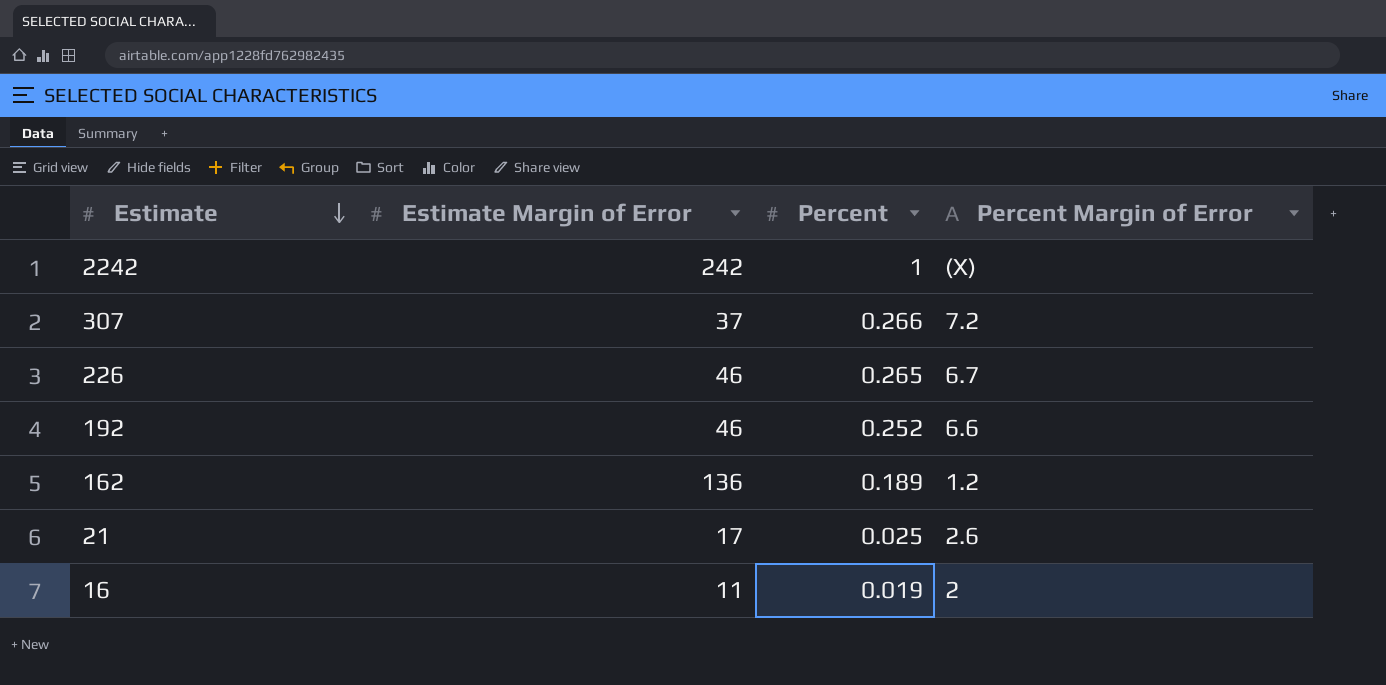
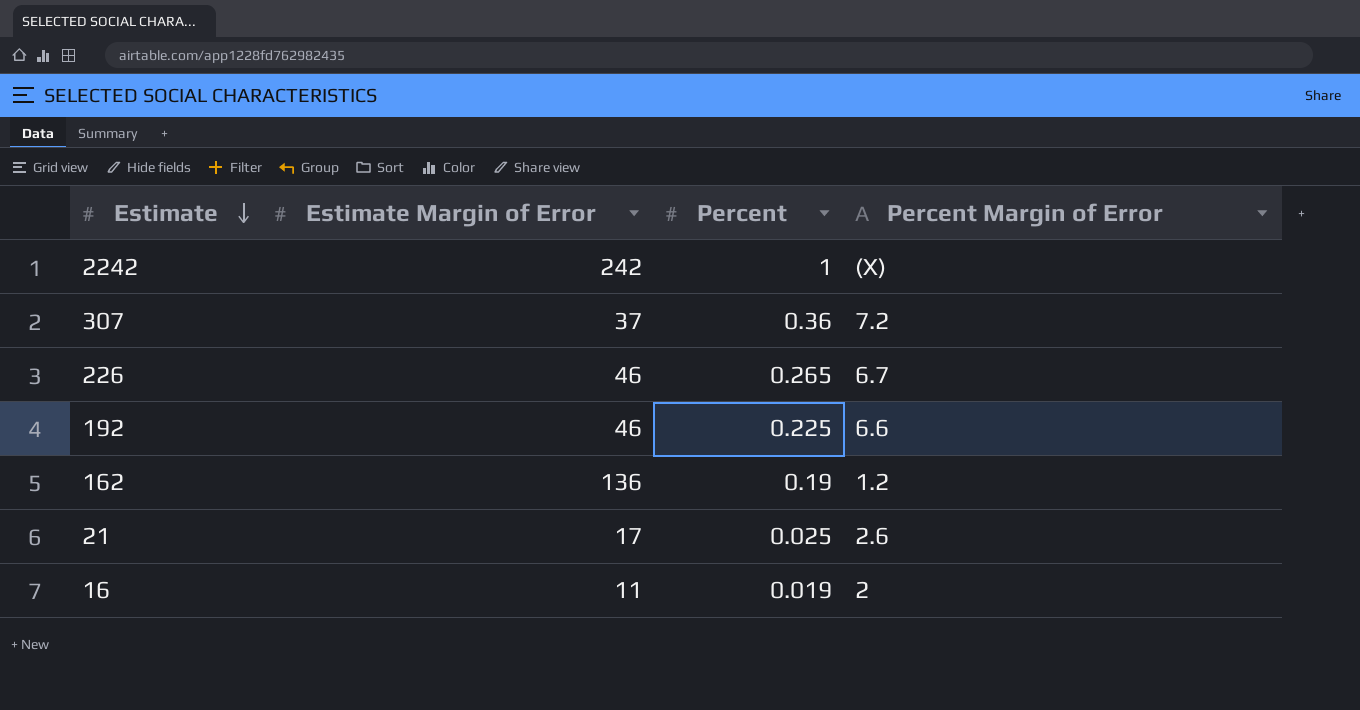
307 | Percent: 0.266 -> 0.36
192 | Percent: 0.252 -> 0.225
162 | Percent: 0.189 -> 0.19

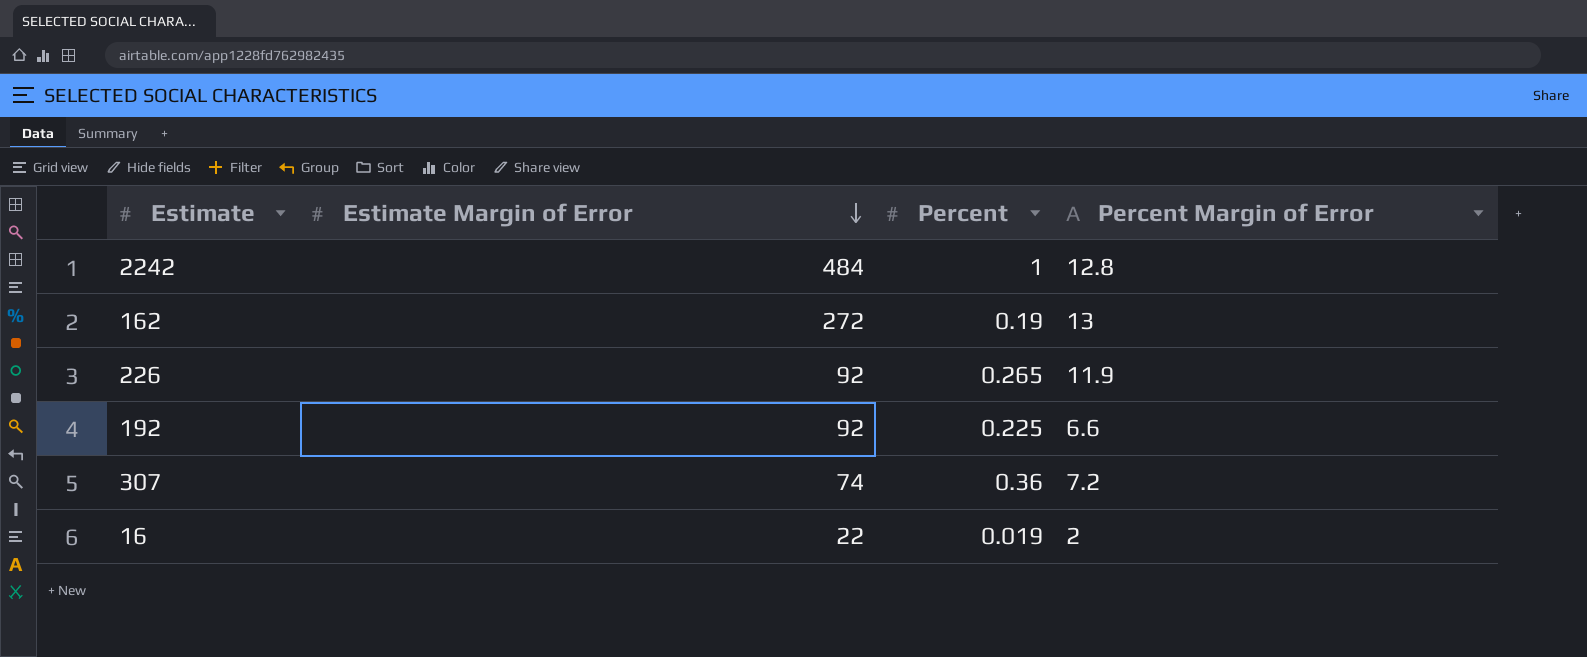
row order: Estimate descending -> Estimate Margin of Error descending
row 21: 17 | 0.025 | 2.6 -> none
2242 | Estimate Margin of Error: 242 -> 484
2242 | Percent Margin of Error: (X) -> 12.8
162 | Estimate Margin of Error: 136 -> 272
162 | Percent Margin of Error: 1.2 -> 13
226 | Estimate Margin of Error: 46 -> 92
226 | Percent Margin of Error: 6.7 -> 11.9
192 | Estimate Margin of Error: 46 -> 92
307 | Estimate Margin of Error: 37 -> 74
16 | Estimate Margin of Error: 11 -> 22

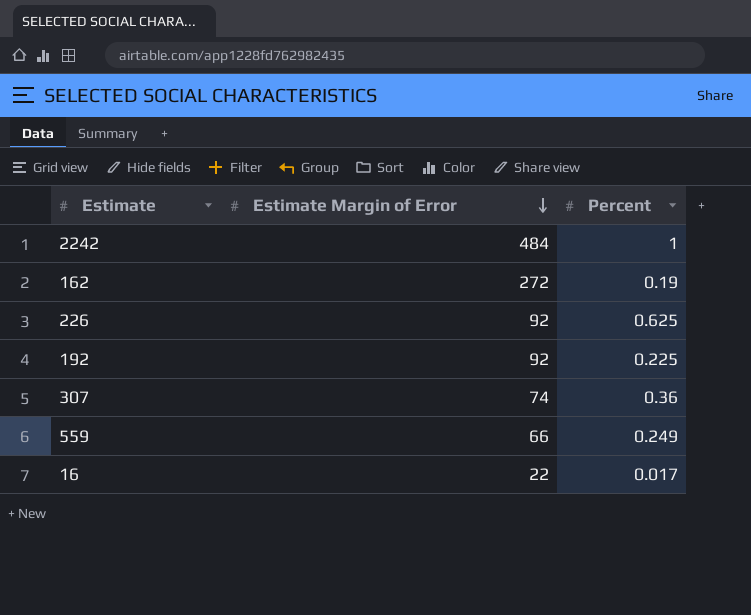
column Percent Margin of Error | position: 4 -> none
226 | Percent: 0.265 -> 0.625
row 559: none -> 66 | 0.249
16 | Percent: 0.019 -> 0.017

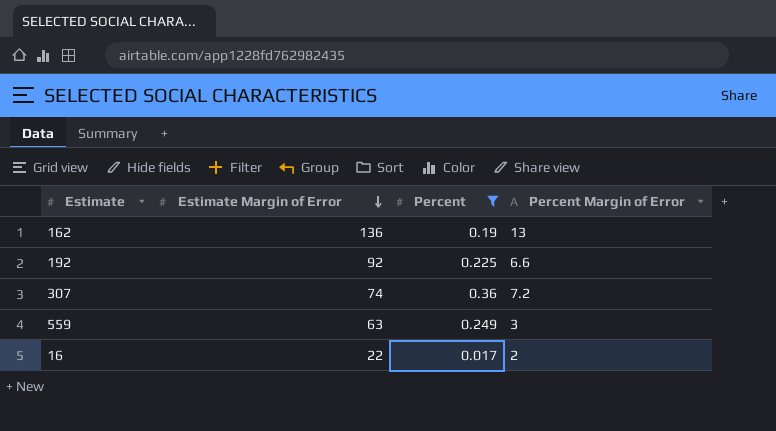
filter: none -> Percent <= 0.36
column Percent Margin of Error | position: none -> 4
162 | Estimate Margin of Error: 272 -> 136
559 | Estimate Margin of Error: 66 -> 63

